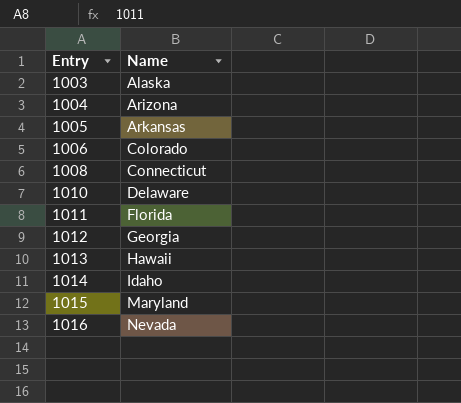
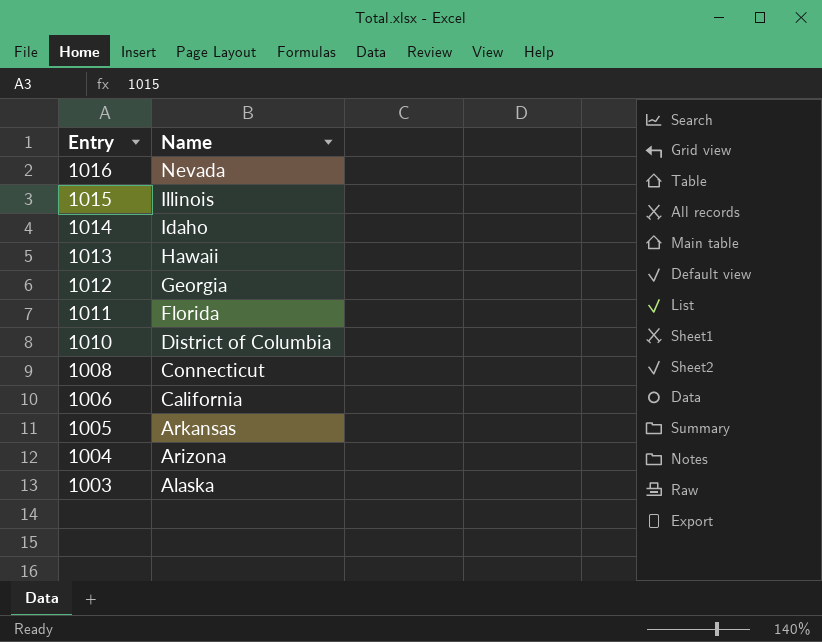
row order: Entry ascending -> Entry descending
1015 | Name: Maryland -> Illinois
1010 | Name: Delaware -> District of Columbia
1006 | Name: Colorado -> California

